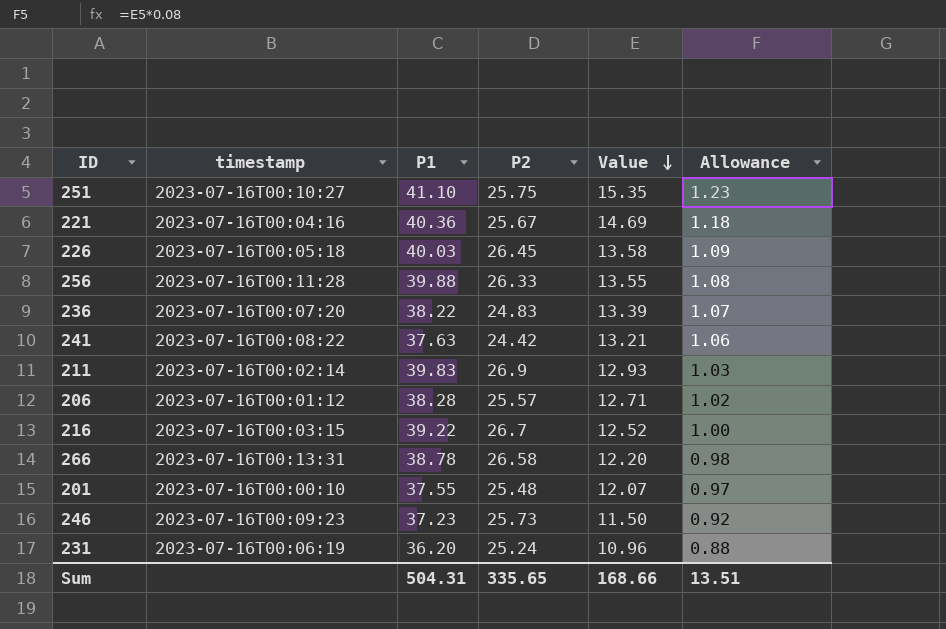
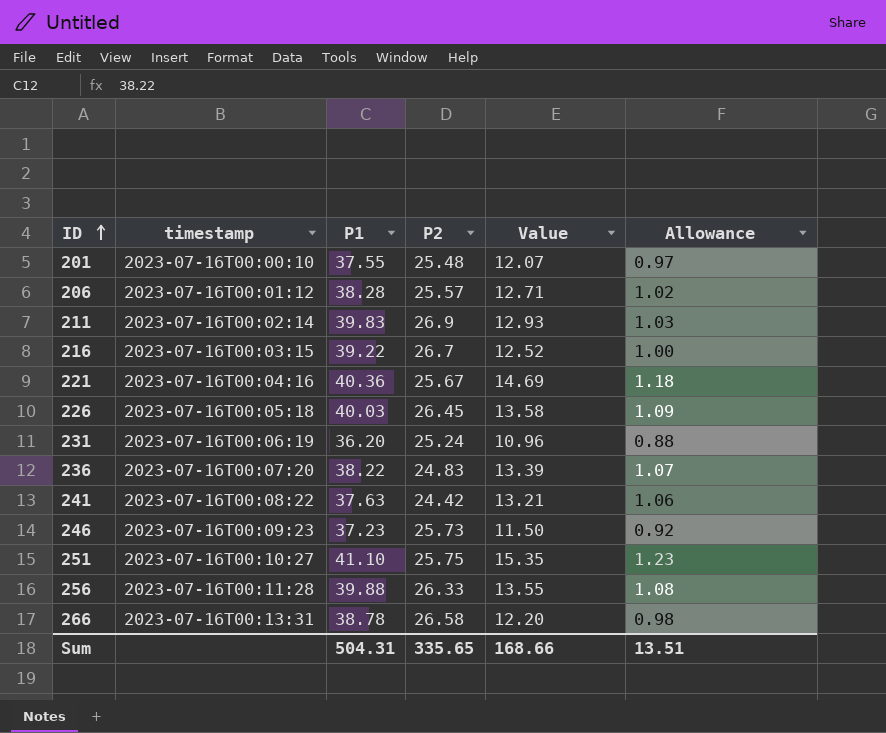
row order: Value descending -> ID ascending

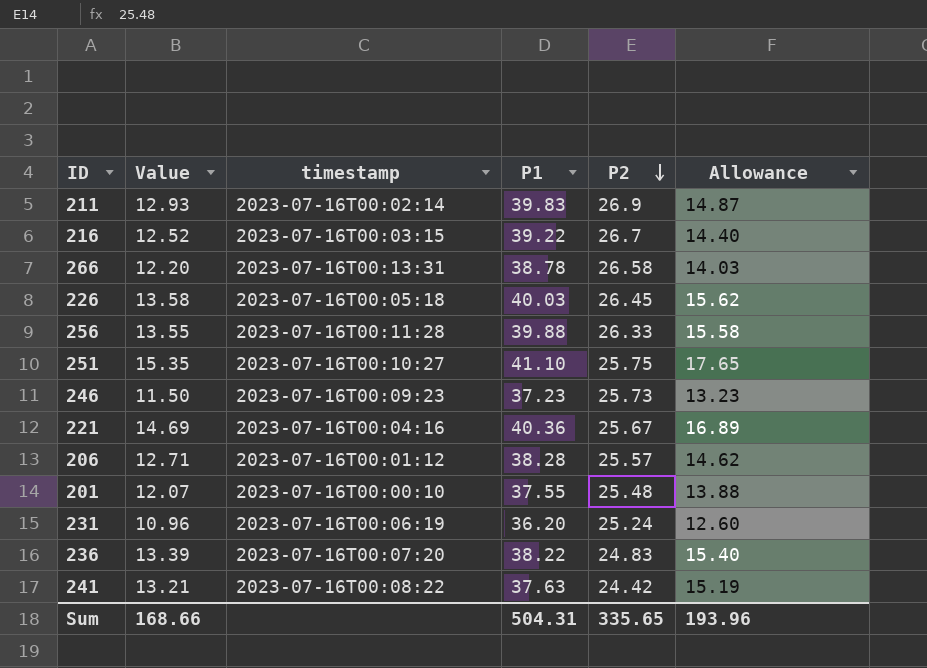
row order: ID ascending -> P2 descending
column Value | position: 5 -> 2
column Allowance | formula: [Value] * 0.08 -> [Value] * 1.15
Sum | Allowance: 13.51 -> 193.96

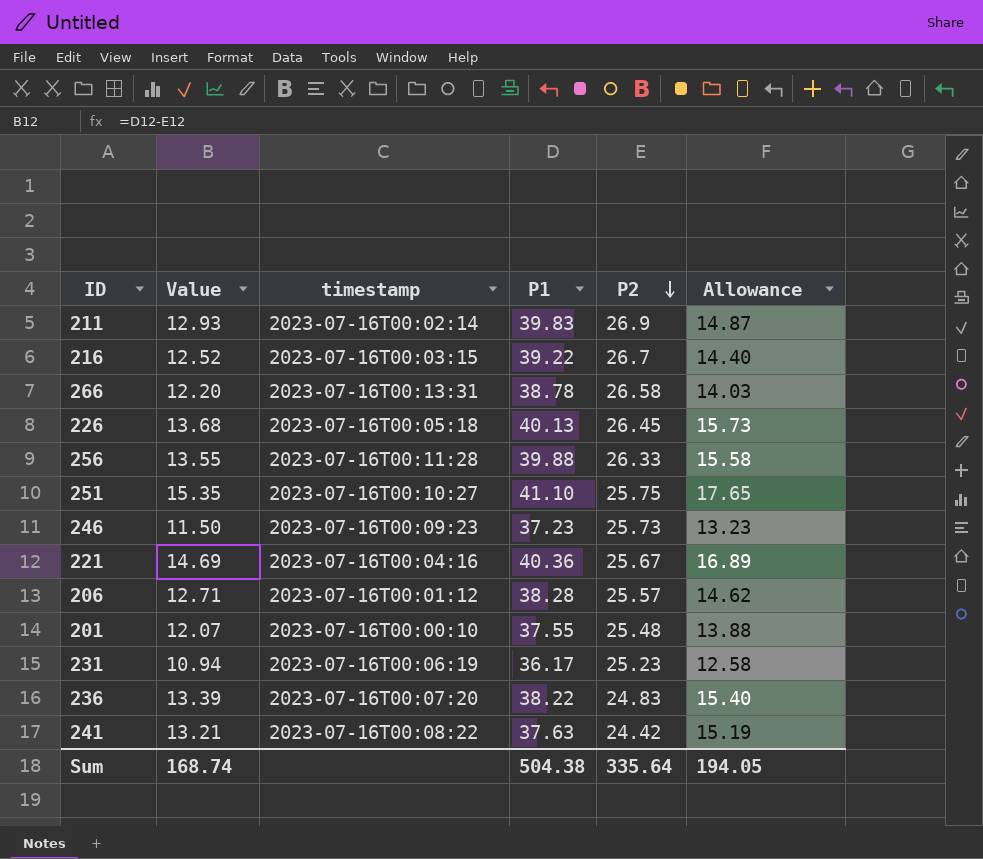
226 | Value: 13.58 -> 13.68
226 | P1: 40.03 -> 40.13
226 | Allowance: 15.62 -> 15.73
231 | Value: 10.96 -> 10.94
231 | P1: 36.20 -> 36.17
231 | P2: 25.24 -> 25.23
231 | Allowance: 12.60 -> 12.58
Sum | Value: 168.66 -> 168.74
Sum | P1: 504.31 -> 504.38
Sum | P2: 335.65 -> 335.64
Sum | Allowance: 193.96 -> 194.05

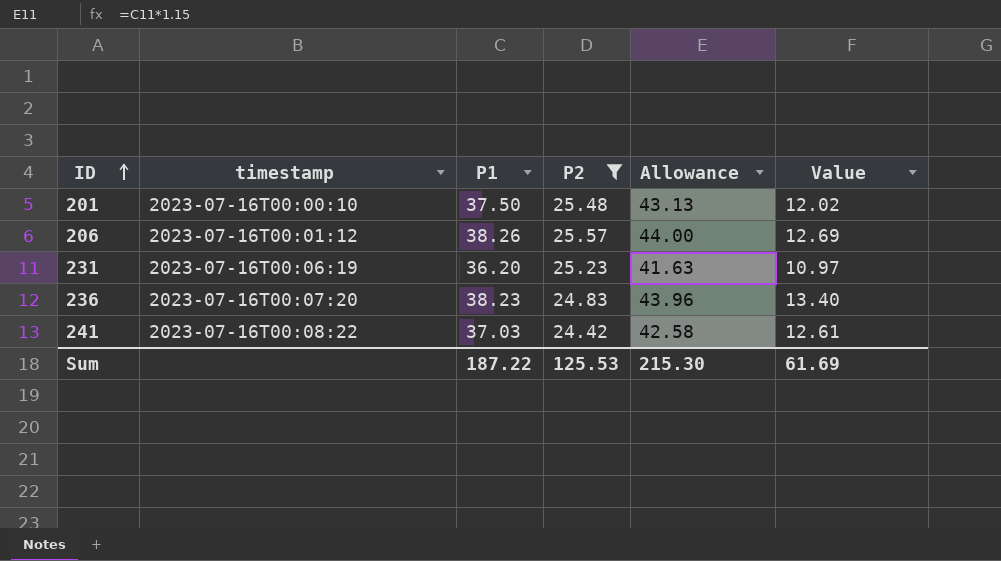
filter: none -> P2 <= 25.57
row order: P2 descending -> ID ascending
column Allowance | formula: [Value] * 1.15 -> [P1] * 1.15
column Value | position: 2 -> 6
201 | P1: 37.55 -> 37.50
201 | Value: 12.07 -> 12.02
206 | P1: 38.28 -> 38.26
206 | Value: 12.71 -> 12.69
231 | P1: 36.17 -> 36.20
231 | Value: 10.94 -> 10.97
236 | P1: 38.22 -> 38.23
236 | Value: 13.39 -> 13.40
241 | P1: 37.63 -> 37.03
241 | Value: 13.21 -> 12.61
Sum | P1: 504.38 -> 187.22
Sum | P2: 335.64 -> 125.53
Sum | Allowance: 194.05 -> 215.30
Sum | Value: 168.74 -> 61.69

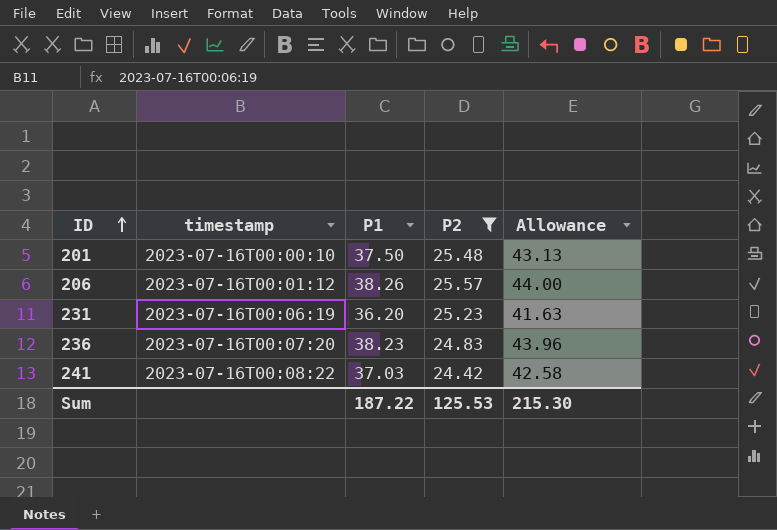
column Value | formula: [P1] - [P2] -> none

